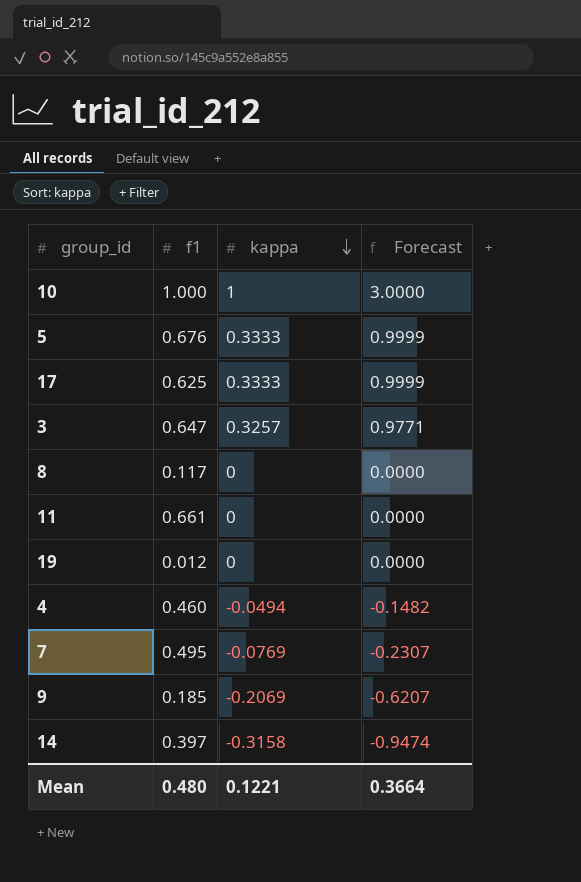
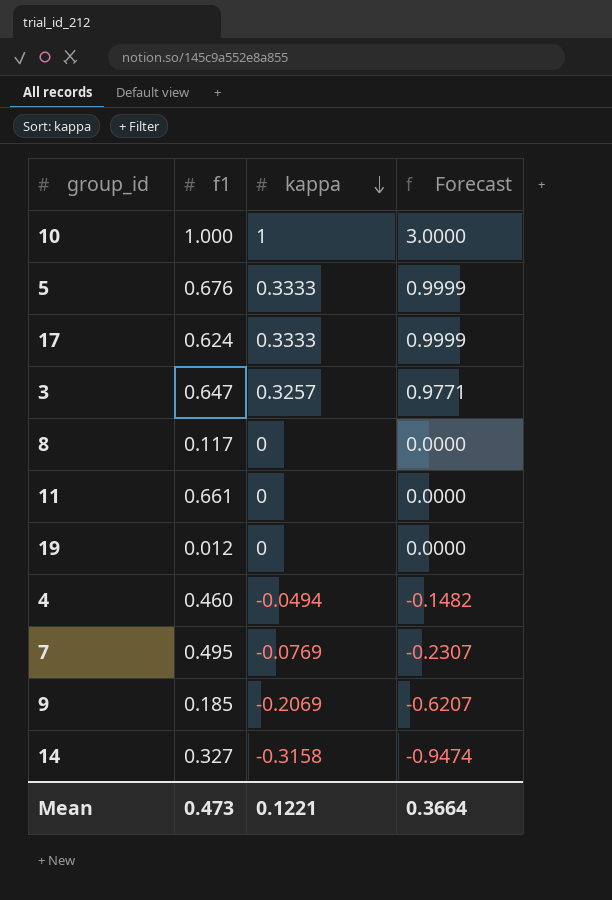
17 | f1: 0.625 -> 0.624
14 | f1: 0.397 -> 0.327
Mean | f1: 0.480 -> 0.473

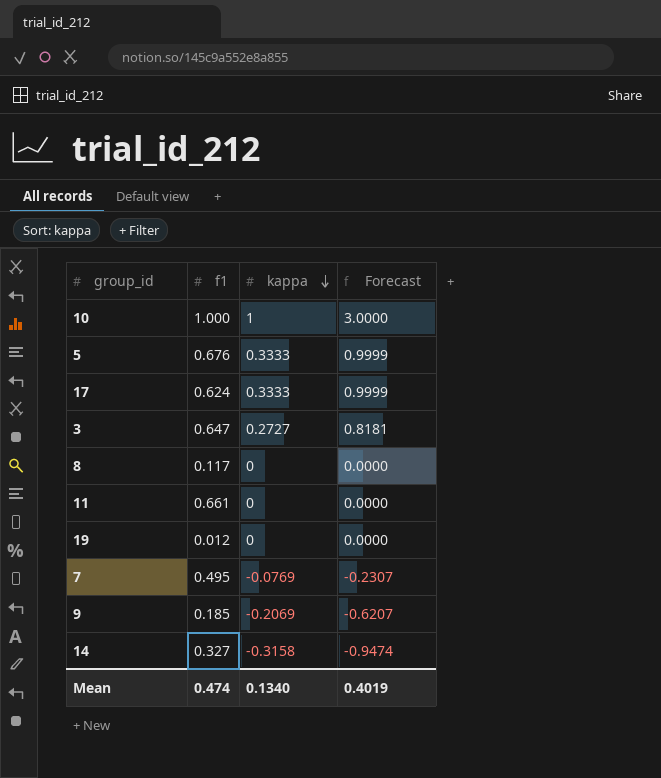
row 4: 0.460 | -0.0494 | -0.1482 -> none
3 | kappa: 0.3257 -> 0.2727
3 | Forecast: 0.9771 -> 0.8181
Mean | f1: 0.473 -> 0.474
Mean | kappa: 0.1221 -> 0.1340
Mean | Forecast: 0.3664 -> 0.4019

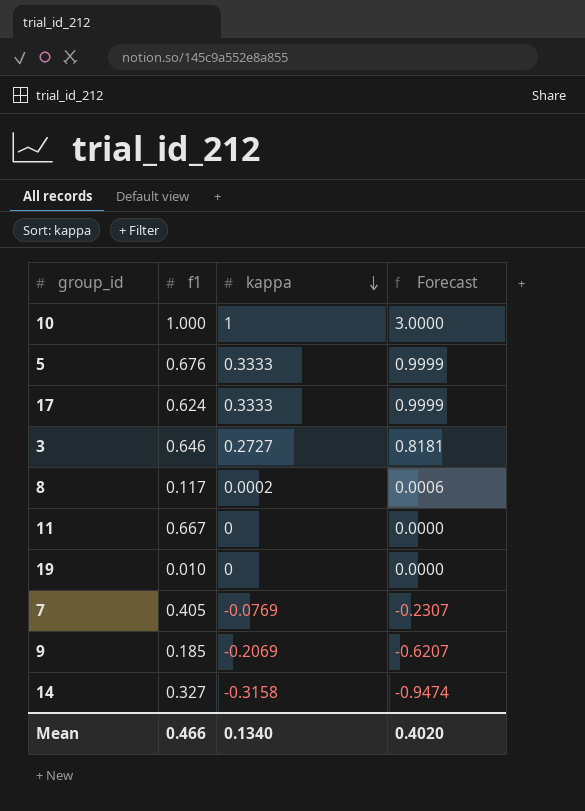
3 | f1: 0.647 -> 0.646
8 | kappa: 0 -> 0.0002
8 | Forecast: 0.0000 -> 0.0006
11 | f1: 0.661 -> 0.667
19 | f1: 0.012 -> 0.010
7 | f1: 0.495 -> 0.405
Mean | f1: 0.474 -> 0.466
Mean | Forecast: 0.4019 -> 0.4020

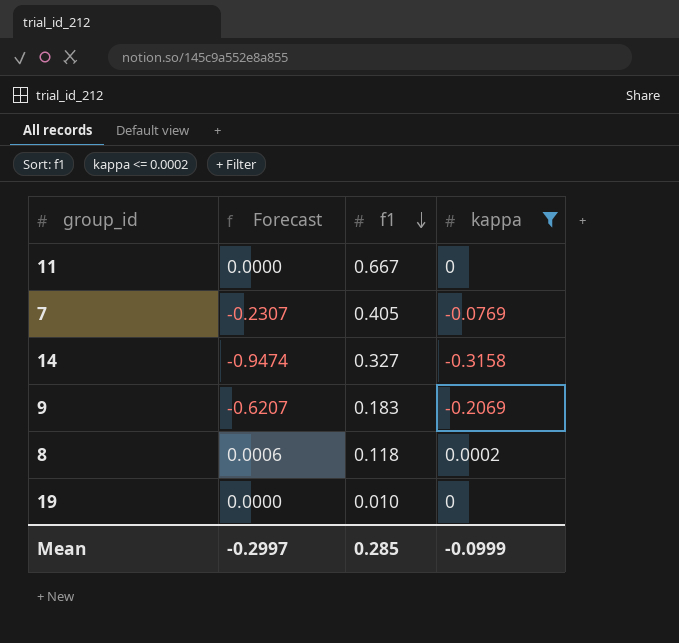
filter: none -> kappa <= 0.0002
row order: kappa descending -> f1 descending
column Forecast | position: 4 -> 2
9 | f1: 0.185 -> 0.183
8 | f1: 0.117 -> 0.118
Mean | Forecast: 0.4020 -> -0.2997
Mean | f1: 0.466 -> 0.285
Mean | kappa: 0.1340 -> -0.0999

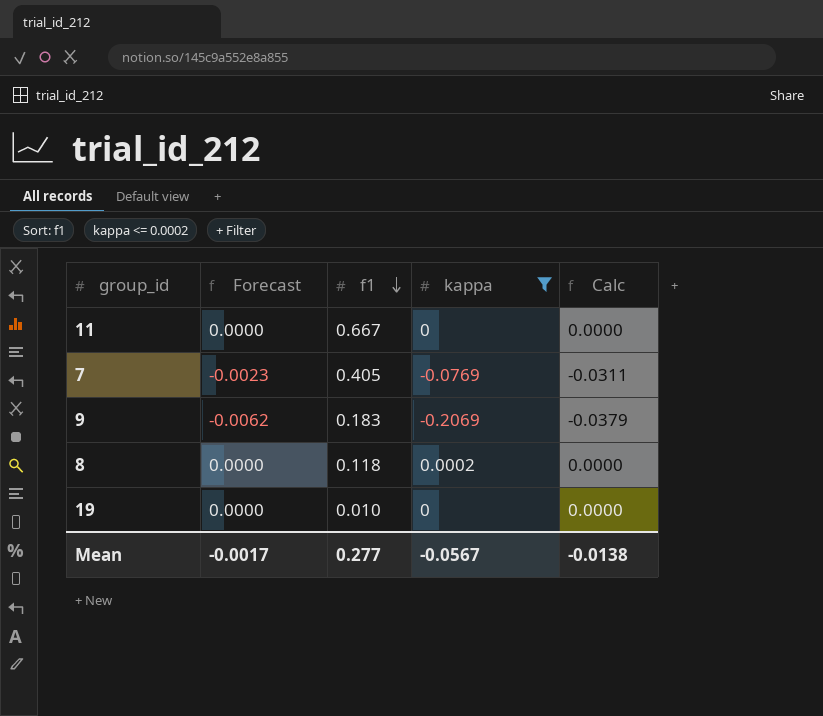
column Forecast | formula: [kappa] * 3 -> [kappa] * 0.03
column Calc | formula: none -> [f1] * [kappa]
row 14: -0.9474 | 0.327 | -0.3158 -> none
Mean | Forecast: -0.2997 -> -0.0017
Mean | f1: 0.285 -> 0.277
Mean | kappa: -0.0999 -> -0.0567

